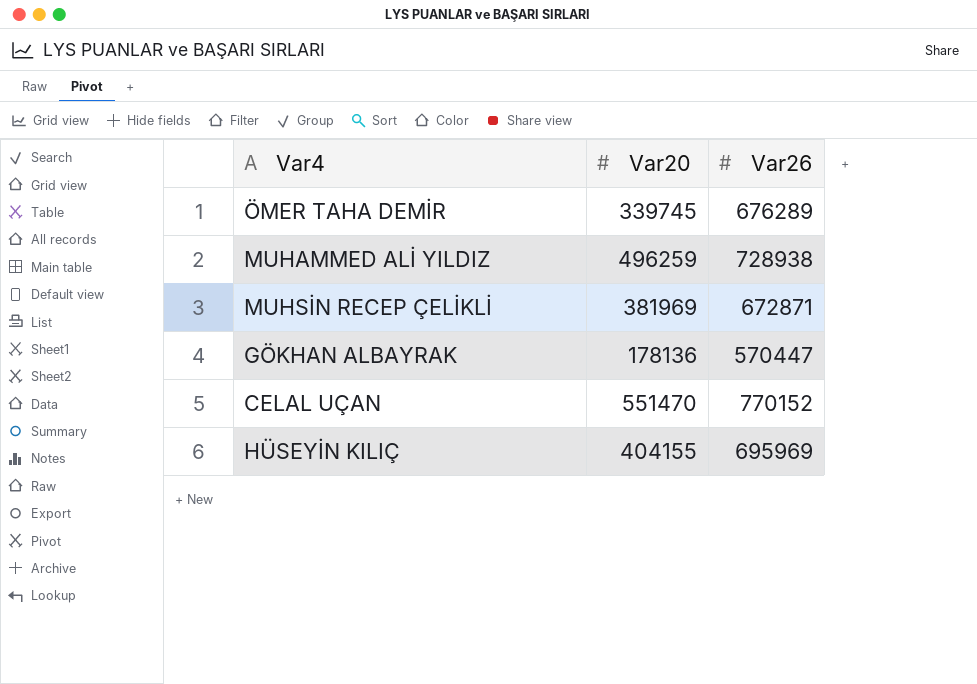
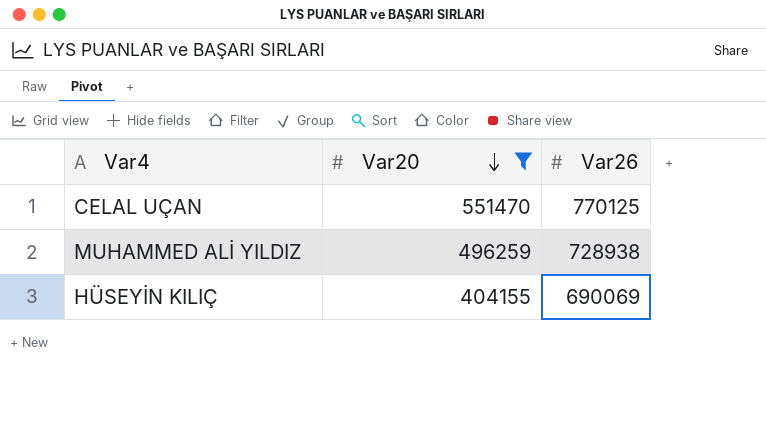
filter: none -> Var20 >= 404155
row order: none -> Var20 descending
CELAL UÇAN | Var26: 770152 -> 770125
HÜSEYİN KILIÇ | Var26: 695969 -> 690069

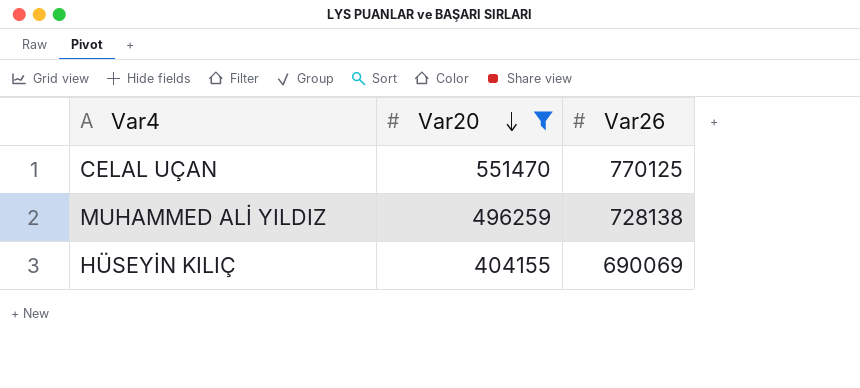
MUHAMMED ALİ YILDIZ | Var26: 728938 -> 728138

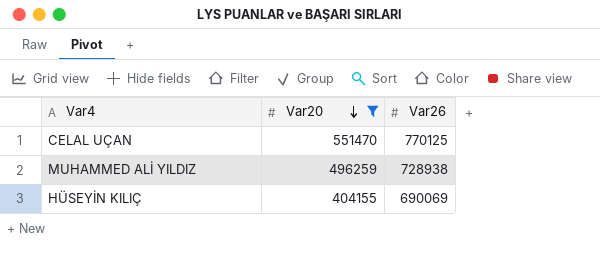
MUHAMMED ALİ YILDIZ | Var26: 728138 -> 728938

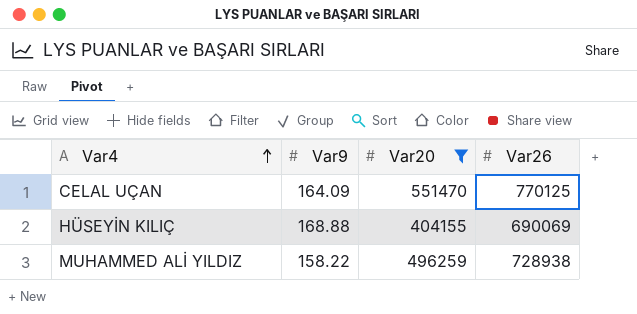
row order: Var20 descending -> Var4 ascending
column Var9 | position: none -> 2

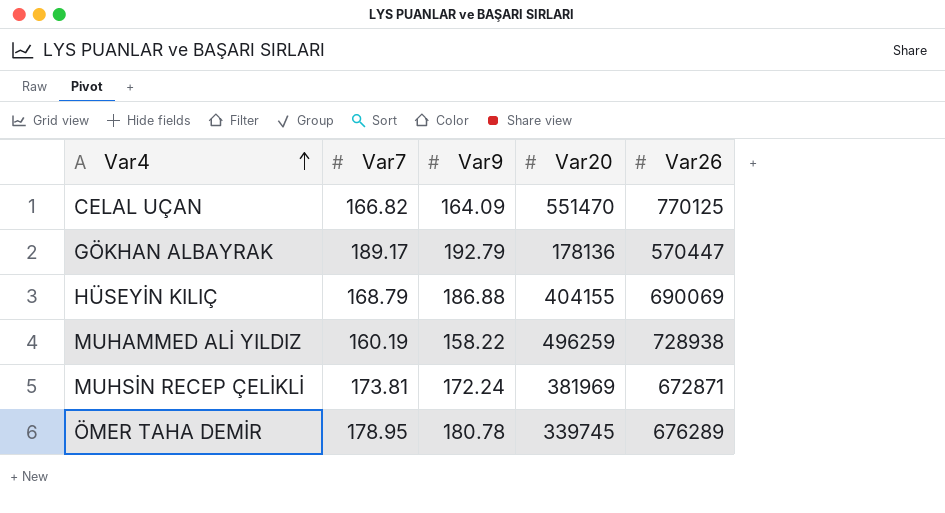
filter: Var20 >= 404155 -> none
column Var7 | position: none -> 2
HÜSEYİN KILIÇ | Var9: 168.88 -> 186.88

